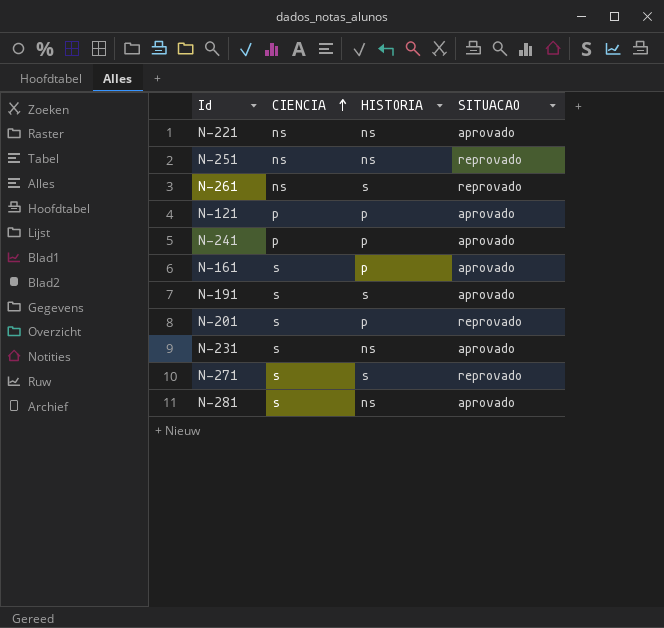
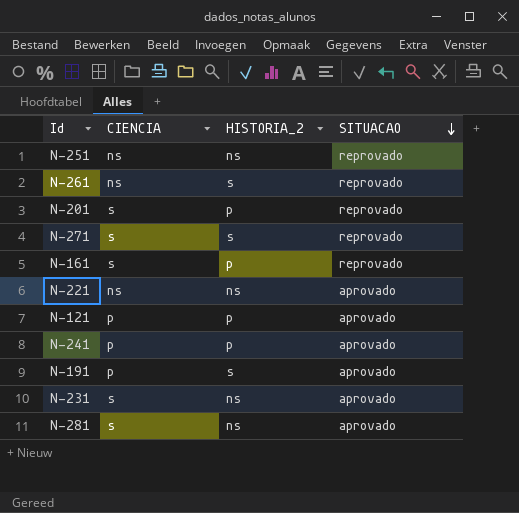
row order: CIENCIA ascending -> SITUACAO descending
column name: HISTORIA -> HISTORIA_2
N-161 | SITUACAO: aprovado -> reprovado
N-191 | CIENCIA: s -> p

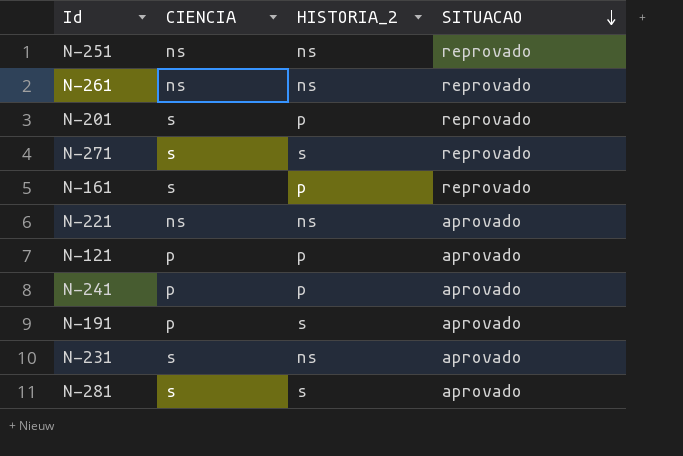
N-261 | HISTORIA_2: s -> ns
N-281 | HISTORIA_2: ns -> s

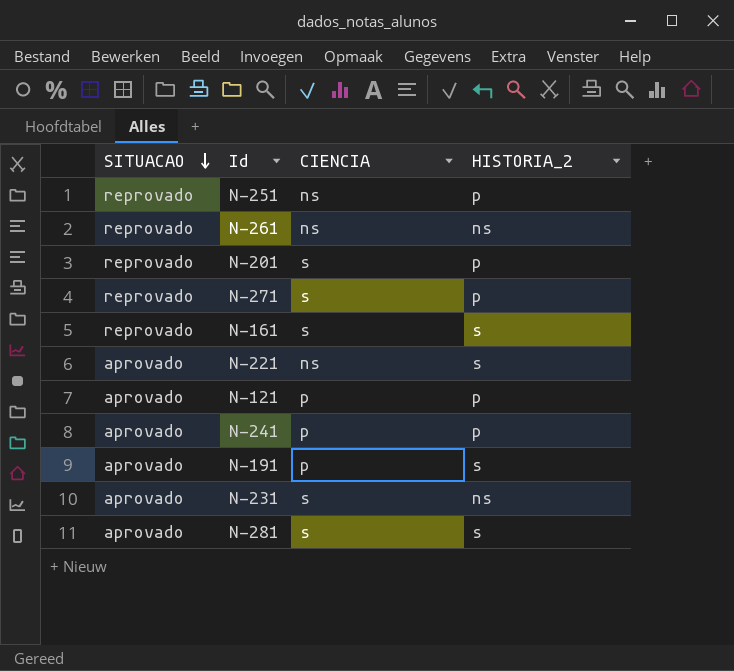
column SITUACAO | position: 4 -> 1
N-251 | HISTORIA_2: ns -> p
N-271 | HISTORIA_2: s -> p
N-161 | HISTORIA_2: p -> s
N-221 | HISTORIA_2: ns -> s

